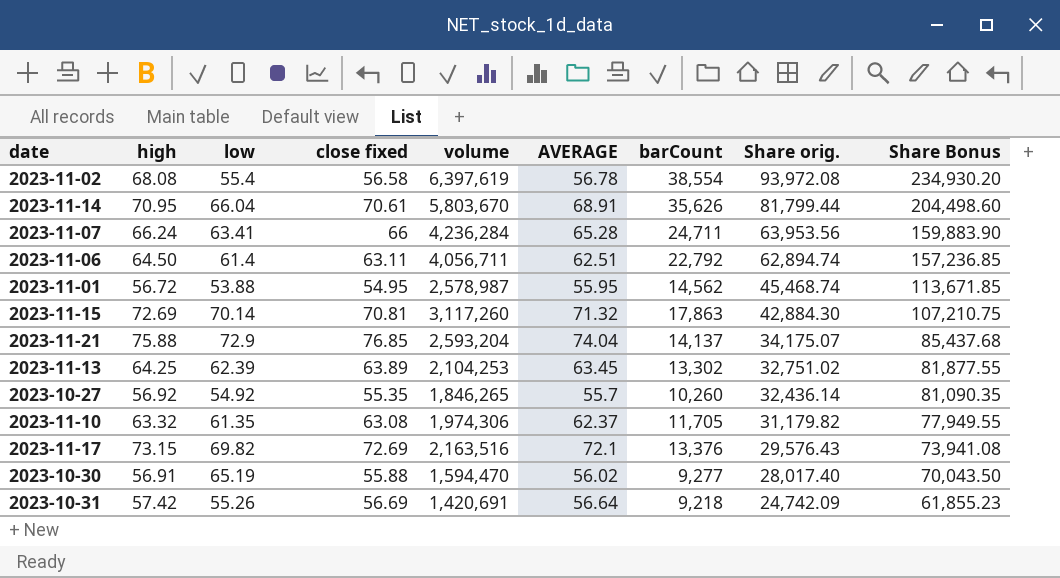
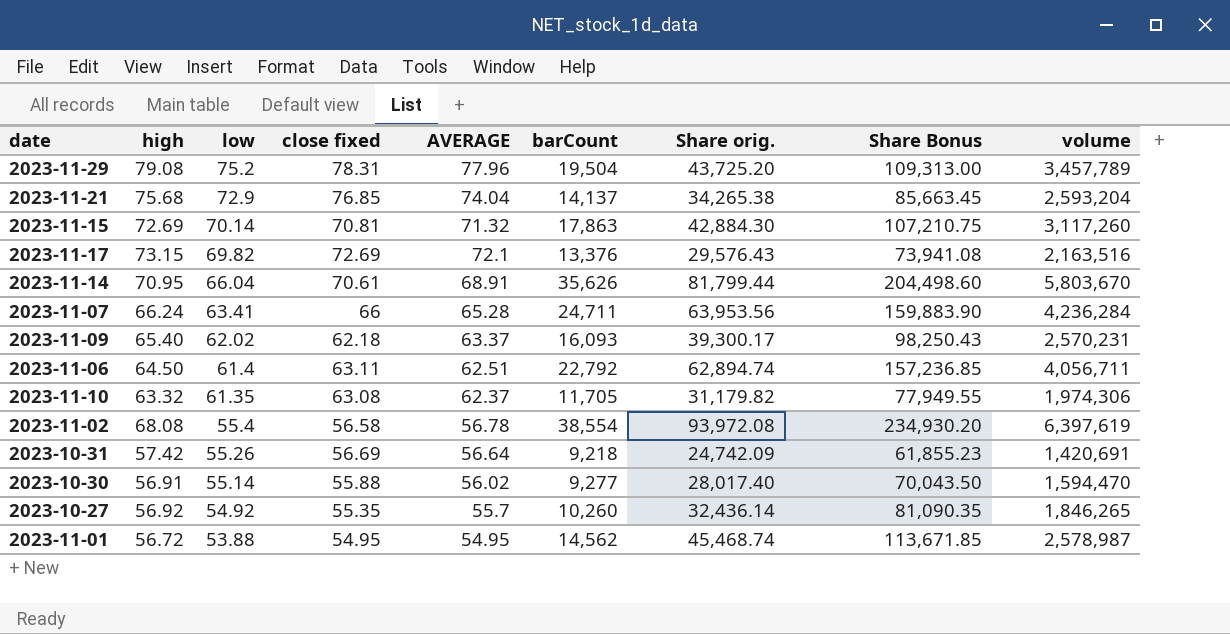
row order: Share orig. descending -> low descending
column volume | position: 5 -> 9
row 2023-11-13: 64.25 | 62.39 | 63.89 | 2,104,253 | 63.45 | 13,302 | 32,751.02 | 81,877.55 -> none
row 2023-11-29: none -> 79.08 | 75.2 | 78.31 | 77.96 | 19,504 | 43,725.20 | 109,313.00 | 3,457,789
2023-11-21 | high: 75.88 -> 75.68
2023-11-21 | Share orig.: 34,175.07 -> 34,265.38
2023-11-21 | Share Bonus: 85,437.68 -> 85,663.45
row 2023-11-09: none -> 65.40 | 62.02 | 62.18 | 63.37 | 16,093 | 39,300.17 | 98,250.43 | 2,570,231
2023-10-30 | low: 65.19 -> 55.14
2023-11-01 | AVERAGE: 55.95 -> 54.95

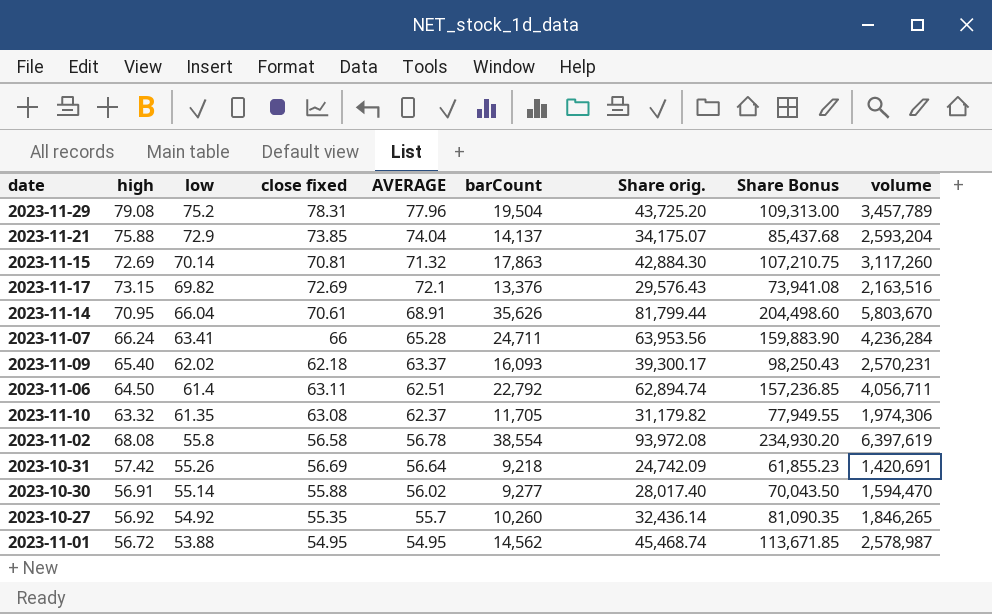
2023-11-21 | high: 75.68 -> 75.88
2023-11-21 | close fixed: 76.85 -> 73.85
2023-11-21 | Share orig.: 34,265.38 -> 34,175.07
2023-11-21 | Share Bonus: 85,663.45 -> 85,437.68
2023-11-02 | low: 55.4 -> 55.8

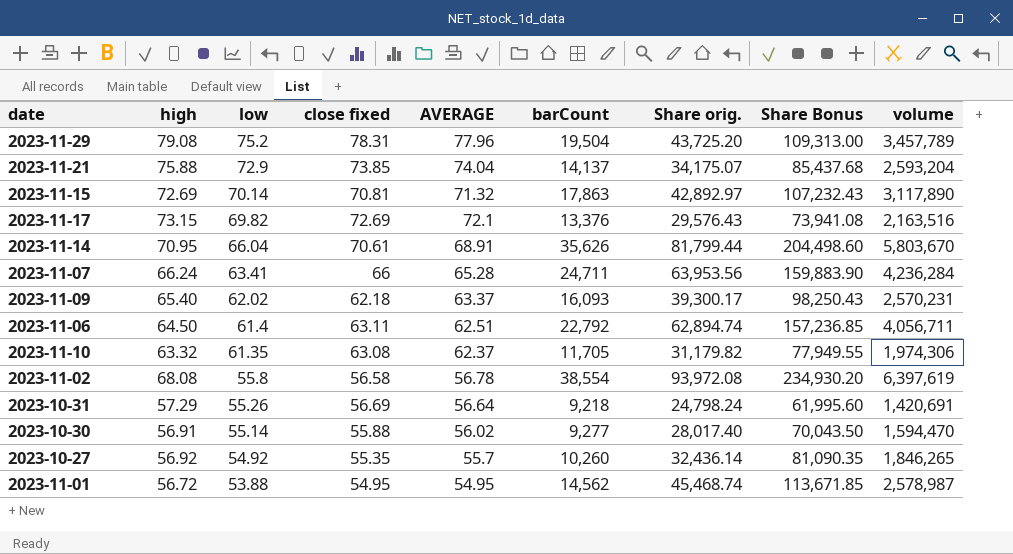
2023-11-15 | Share orig.: 42,884.30 -> 42,892.97
2023-11-15 | Share Bonus: 107,210.75 -> 107,232.43
2023-11-15 | volume: 3,117,260 -> 3,117,890
2023-10-31 | high: 57.42 -> 57.29
2023-10-31 | Share orig.: 24,742.09 -> 24,798.24
2023-10-31 | Share Bonus: 61,855.23 -> 61,995.60

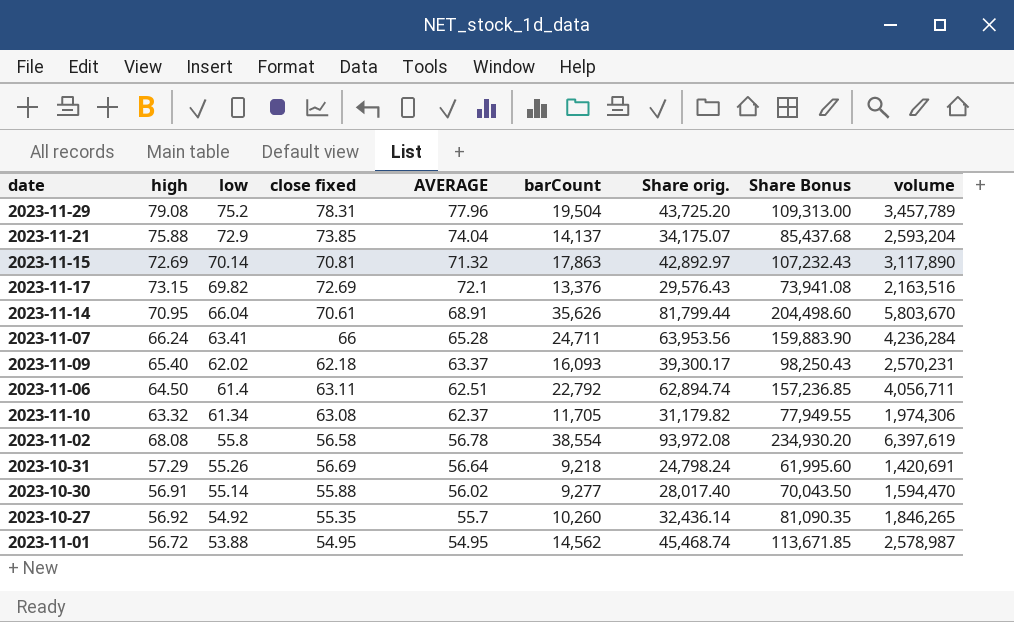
2023-11-10 | low: 61.35 -> 61.34

